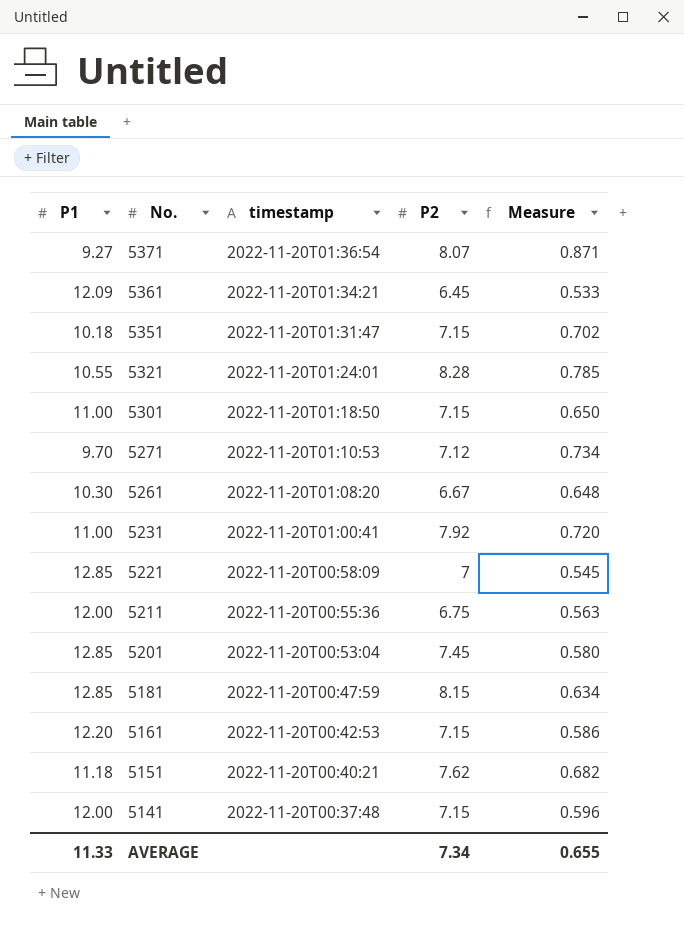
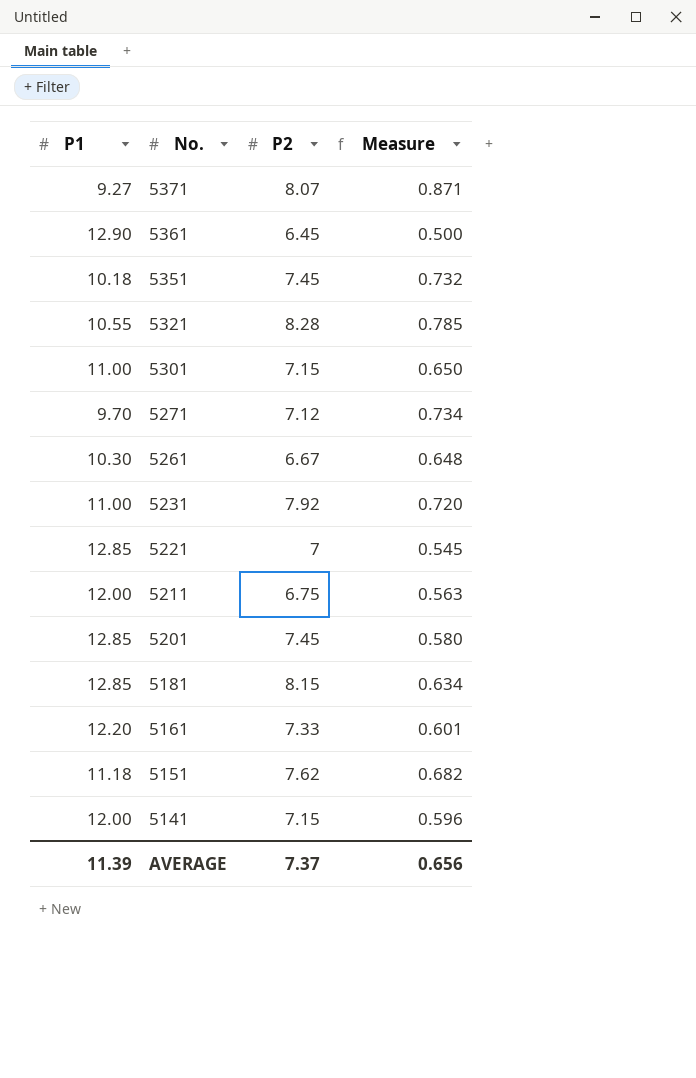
column timestamp | position: 3 -> none
5361 | P1: 12.09 -> 12.90
5361 | Measure: 0.533 -> 0.500
5351 | P2: 7.15 -> 7.45
5351 | Measure: 0.702 -> 0.732
5161 | P2: 7.15 -> 7.33
5161 | Measure: 0.586 -> 0.601
AVERAGE | P1: 11.33 -> 11.39
AVERAGE | P2: 7.34 -> 7.37
AVERAGE | Measure: 0.655 -> 0.656

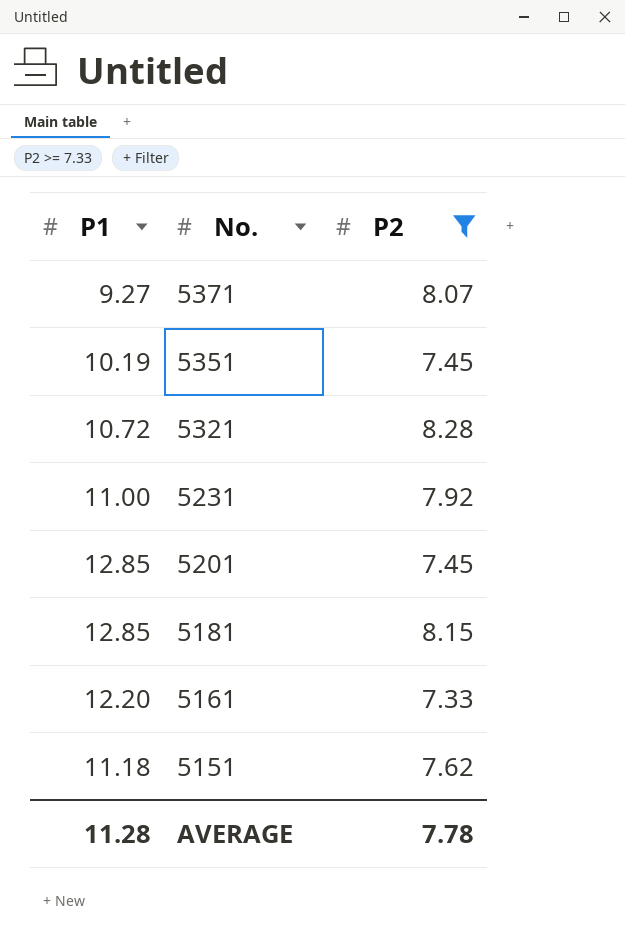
filter: none -> P2 >= 7.33
column Measure | formula: [P2] / [P1] -> none
5351 | P1: 10.18 -> 10.19
5321 | P1: 10.55 -> 10.72
AVERAGE | P1: 11.39 -> 11.28
AVERAGE | P2: 7.37 -> 7.78

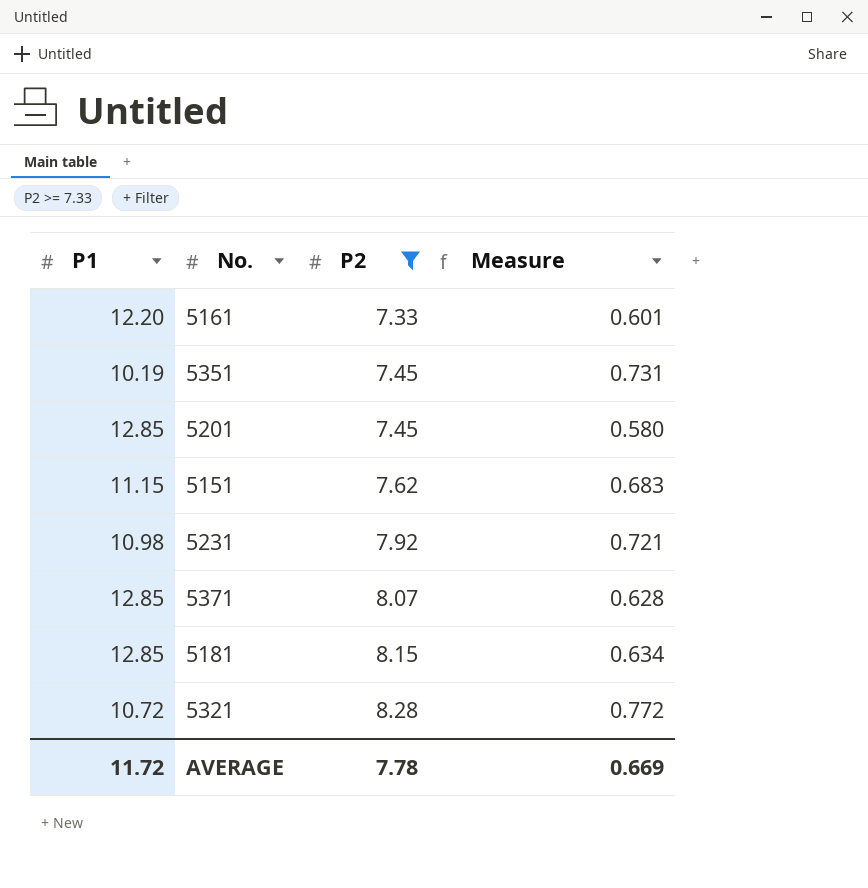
row order: No. descending -> P2 ascending
column Measure | formula: none -> [P2] / [P1]
5151 | P1: 11.18 -> 11.15
5231 | P1: 11.00 -> 10.98
5371 | P1: 9.27 -> 12.85
AVERAGE | P1: 11.28 -> 11.72

